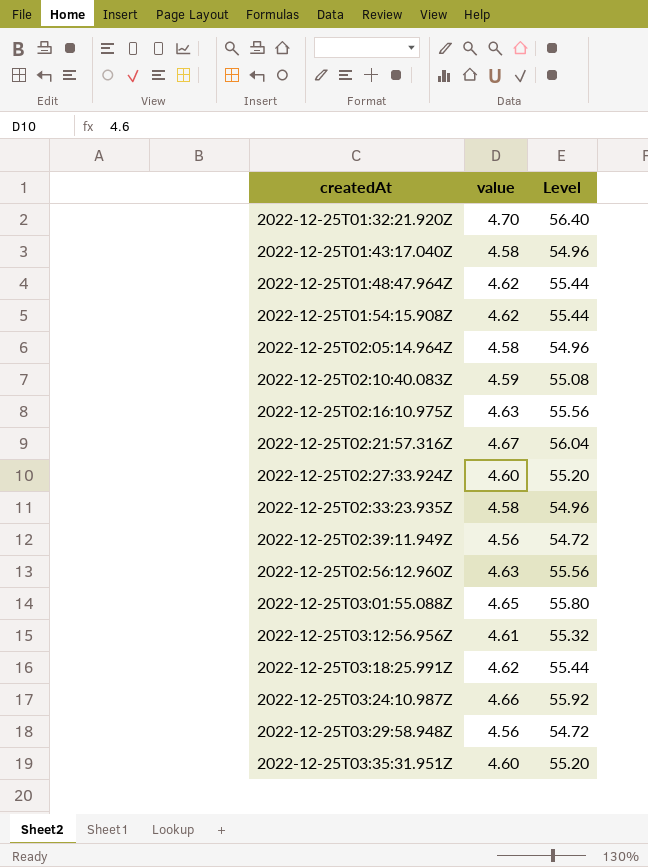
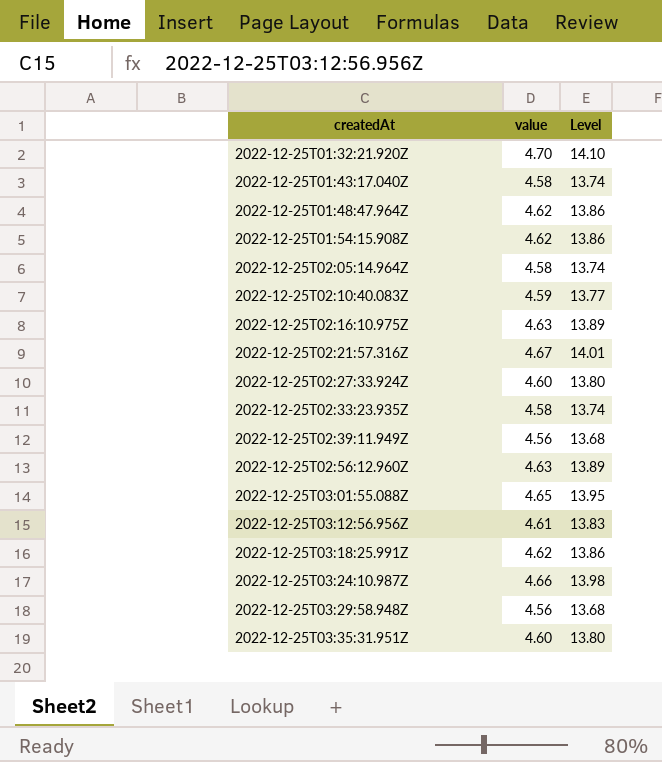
column Level | formula: [value] * 12 -> [value] * 3

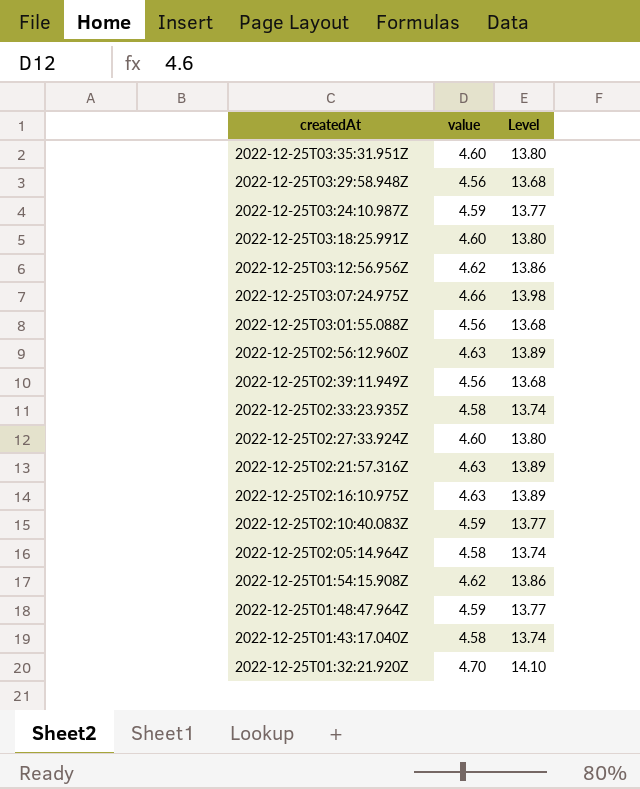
row order: createdAt ascending -> createdAt descending
2022-12-25T03:24:10.987Z | value: 4.66 -> 4.59
2022-12-25T03:24:10.987Z | Level: 13.98 -> 13.77
2022-12-25T03:18:25.991Z | value: 4.62 -> 4.60
2022-12-25T03:18:25.991Z | Level: 13.86 -> 13.80
2022-12-25T03:12:56.956Z | value: 4.61 -> 4.62
2022-12-25T03:12:56.956Z | Level: 13.83 -> 13.86
row 2022-12-25T03:07:24.975Z: none -> 4.66 | 13.98
2022-12-25T03:01:55.088Z | value: 4.65 -> 4.56
2022-12-25T03:01:55.088Z | Level: 13.95 -> 13.68
2022-12-25T02:21:57.316Z | value: 4.67 -> 4.63
2022-12-25T02:21:57.316Z | Level: 14.01 -> 13.89
2022-12-25T01:48:47.964Z | value: 4.62 -> 4.59
2022-12-25T01:48:47.964Z | Level: 13.86 -> 13.77

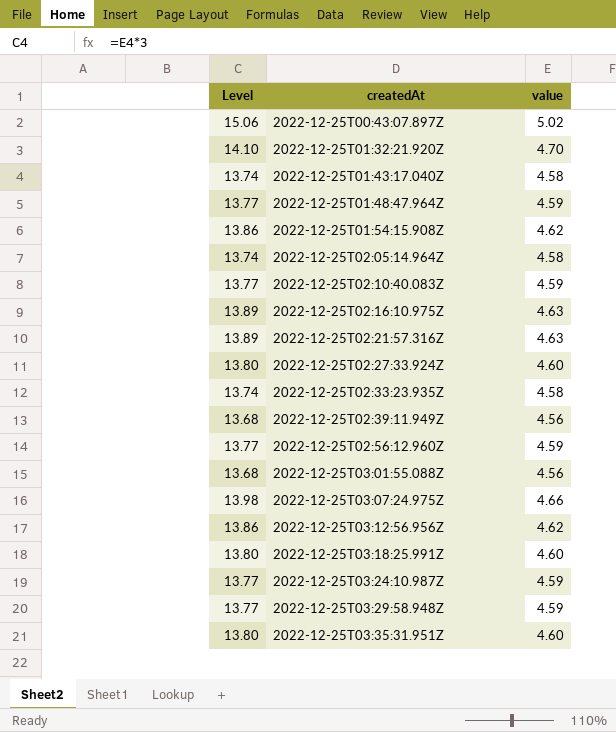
row order: createdAt descending -> createdAt ascending
column Level | position: 3 -> 1
row 2022-12-25T00:43:07.897Z: none -> 15.06 | 5.02
2022-12-25T02:56:12.960Z | Level: 13.89 -> 13.77
2022-12-25T02:56:12.960Z | value: 4.63 -> 4.59
2022-12-25T03:29:58.948Z | Level: 13.68 -> 13.77
2022-12-25T03:29:58.948Z | value: 4.56 -> 4.59

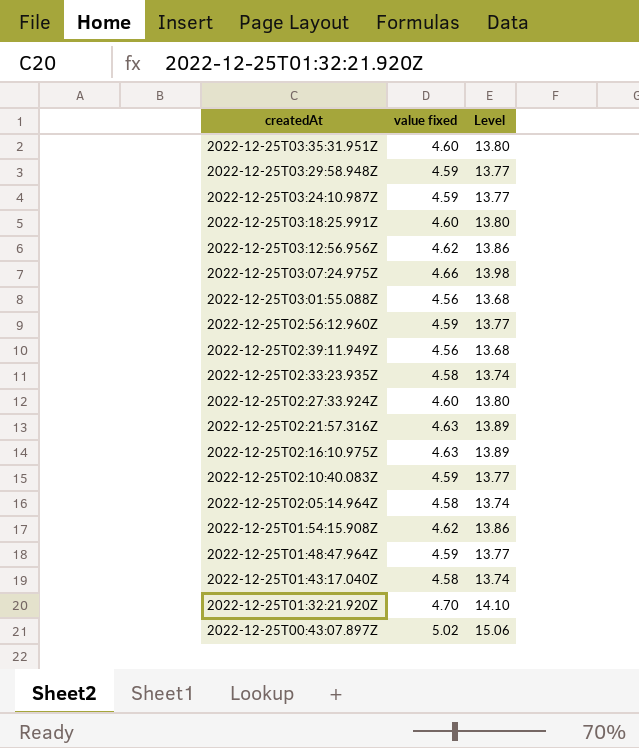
row order: createdAt ascending -> createdAt descending
column name: value -> value fixed
column Level | position: 1 -> 3

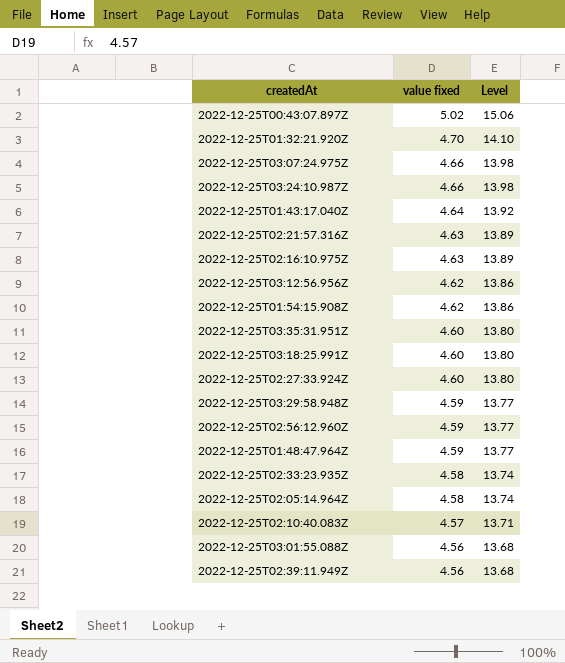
row order: createdAt descending -> value fixed descending
2022-12-25T03:24:10.987Z | value fixed: 4.59 -> 4.66
2022-12-25T03:24:10.987Z | Level: 13.77 -> 13.98
2022-12-25T01:43:17.040Z | value fixed: 4.58 -> 4.64
2022-12-25T01:43:17.040Z | Level: 13.74 -> 13.92
2022-12-25T02:10:40.083Z | value fixed: 4.59 -> 4.57
2022-12-25T02:10:40.083Z | Level: 13.77 -> 13.71

